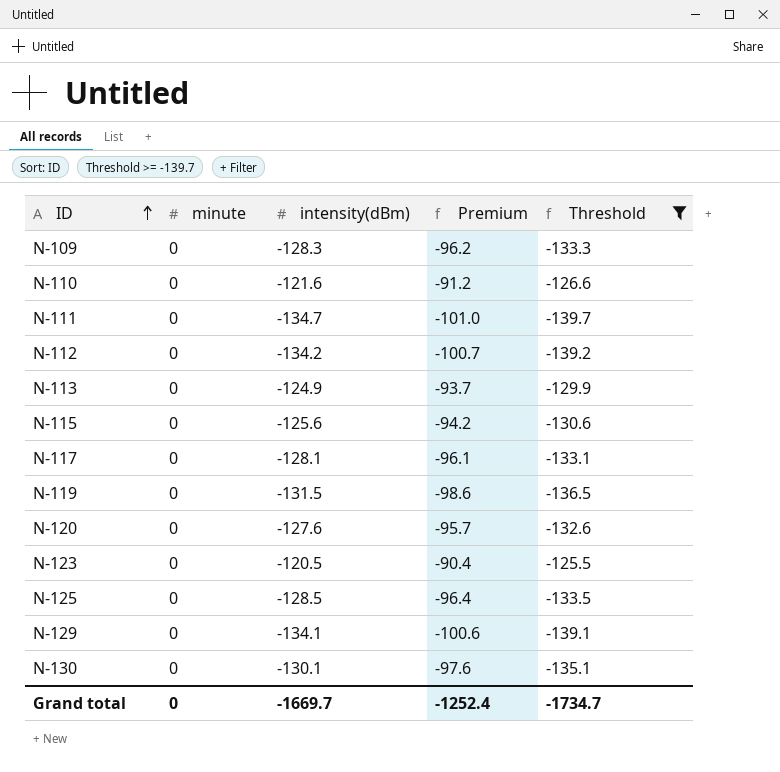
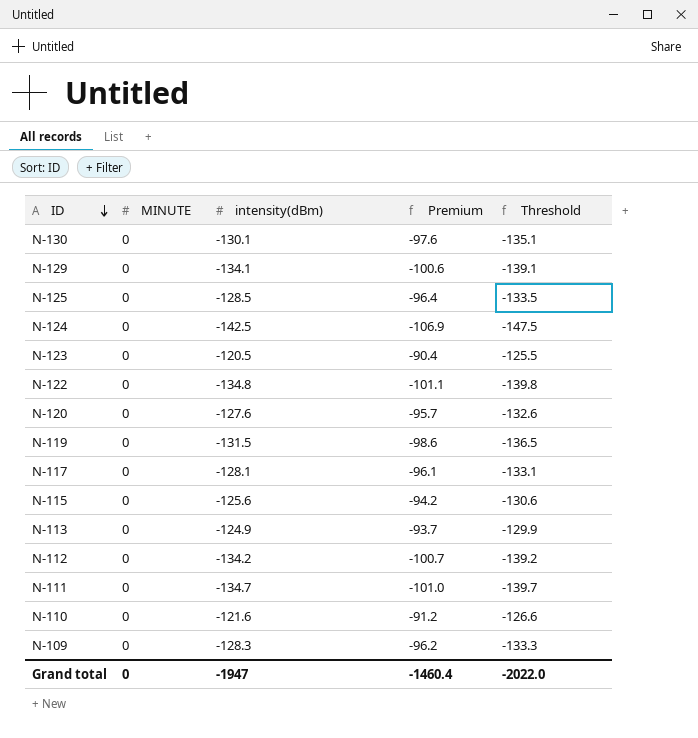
filter: Threshold >= -139.7 -> none
row order: ID ascending -> ID descending
column name: minute -> MINUTE
Grand total | intensity(dBm): -1669.7 -> -1947
Grand total | Premium: -1252.4 -> -1460.4
Grand total | Threshold: -1734.7 -> -2022.0

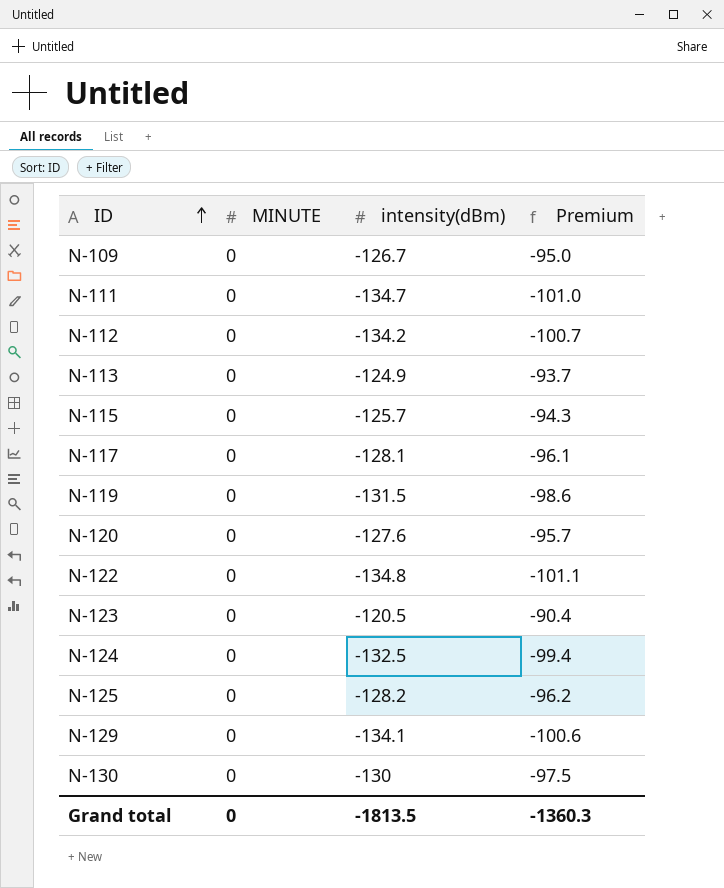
row order: ID descending -> ID ascending
column Threshold | formula: [intensity(dBm)] - 5 -> none
row N-110: 0 | -121.6 | -91.2 | -126.6 -> none
N-109 | intensity(dBm): -128.3 -> -126.7
N-109 | Premium: -96.2 -> -95.0
N-115 | intensity(dBm): -125.6 -> -125.7
N-115 | Premium: -94.2 -> -94.3
N-124 | intensity(dBm): -142.5 -> -132.5
N-124 | Premium: -106.9 -> -99.4
N-125 | intensity(dBm): -128.5 -> -128.2
N-125 | Premium: -96.4 -> -96.2
N-130 | intensity(dBm): -130.1 -> -130
N-130 | Premium: -97.6 -> -97.5
Grand total | intensity(dBm): -1947 -> -1813.5
Grand total | Premium: -1460.4 -> -1360.3

